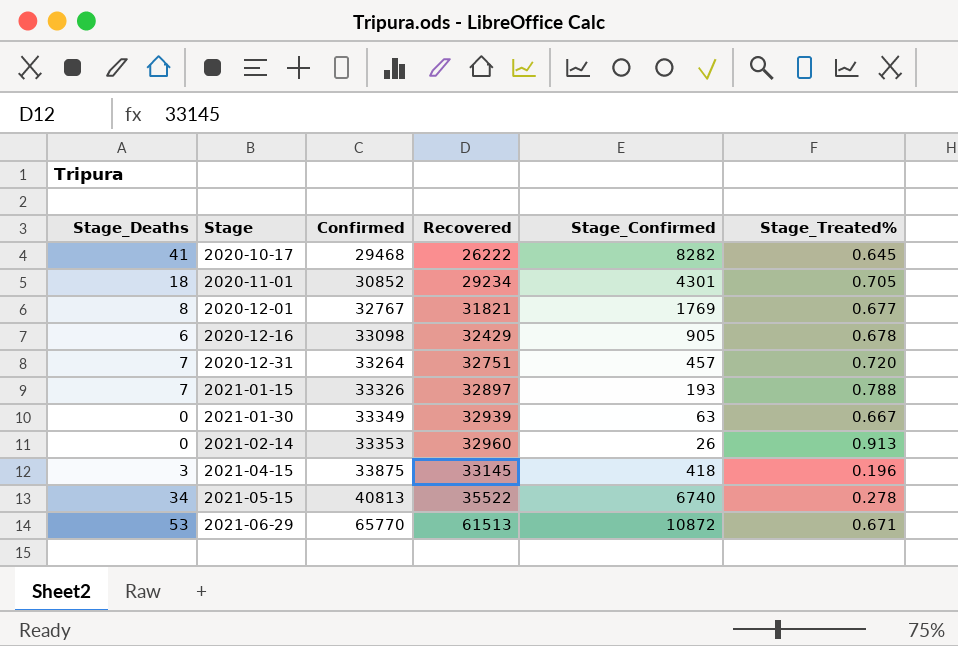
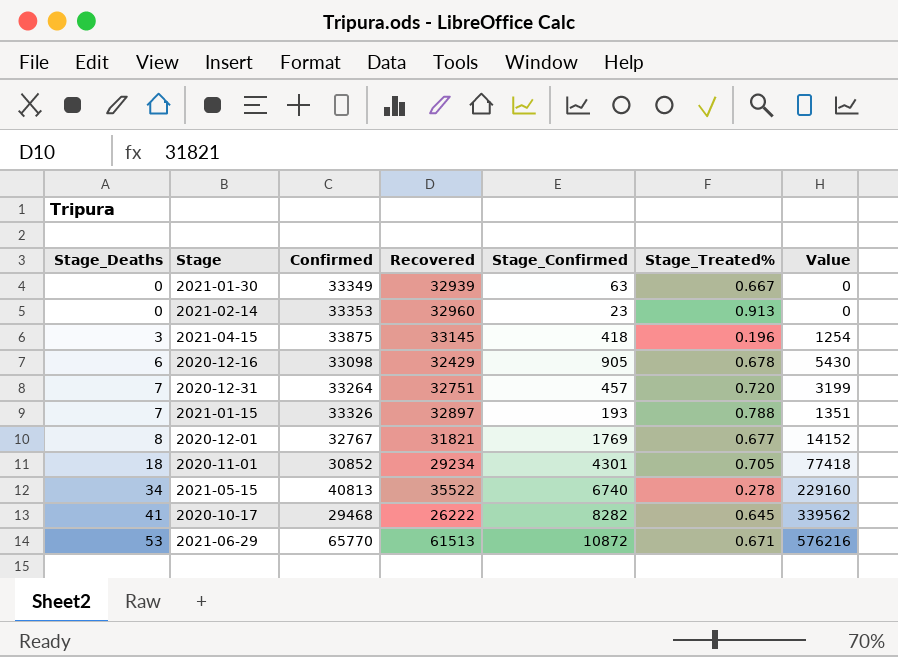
row order: Stage ascending -> Stage_Deaths ascending
column Value | formula: none -> [Stage_Deaths] * [Stage_Confirmed]
2021-02-14 | Stage_Confirmed: 26 -> 23

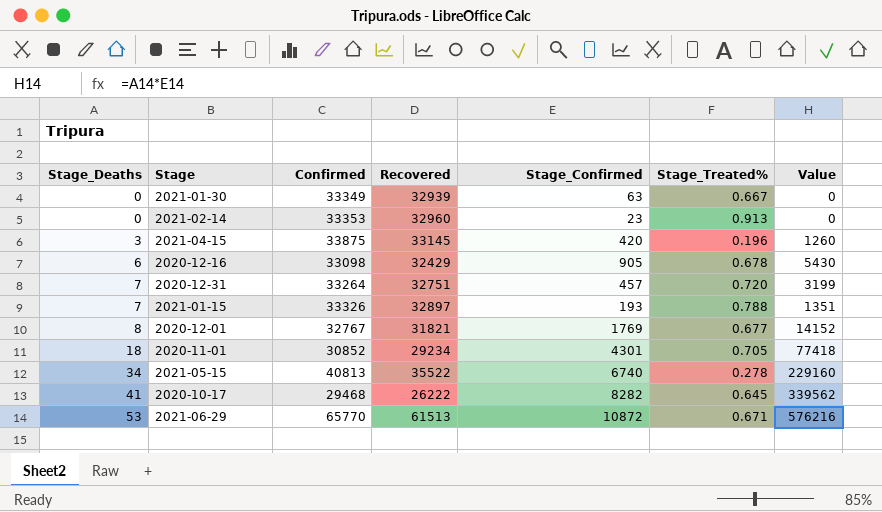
2021-04-15 | Stage_Confirmed: 418 -> 420
2021-04-15 | Value: 1254 -> 1260

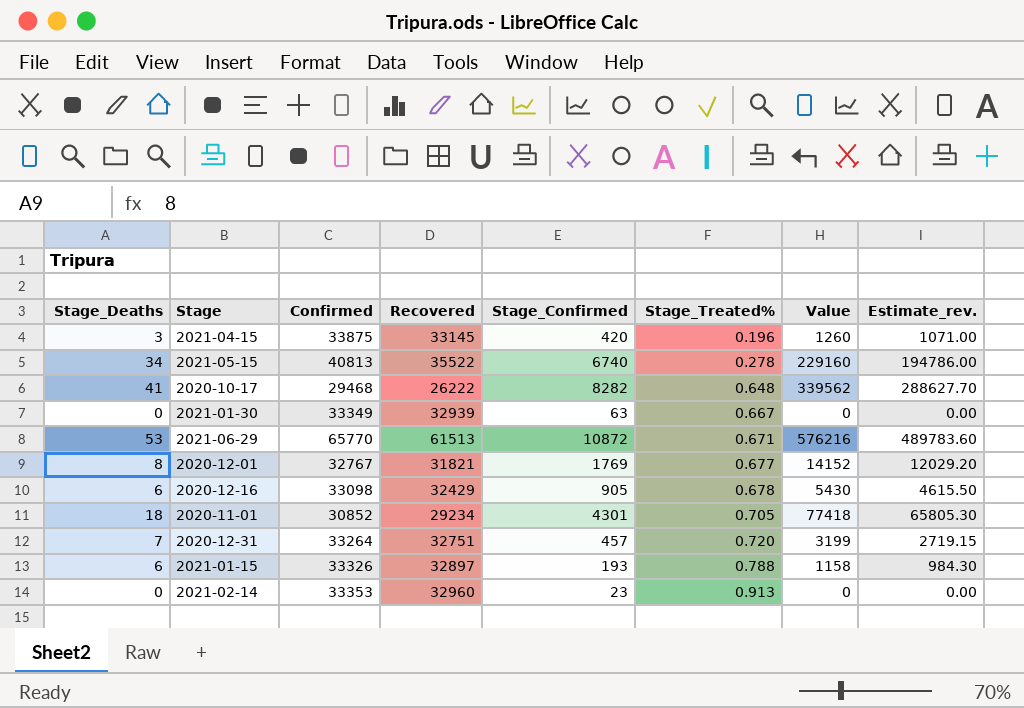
row order: Stage_Deaths ascending -> Stage_Treated% ascending
column Estimate_rev. | formula: none -> [Value] * 0.85
2020-10-17 | Stage_Treated%: 0.645 -> 0.648
2021-01-15 | Stage_Deaths: 7 -> 6
2021-01-15 | Value: 1351 -> 1158

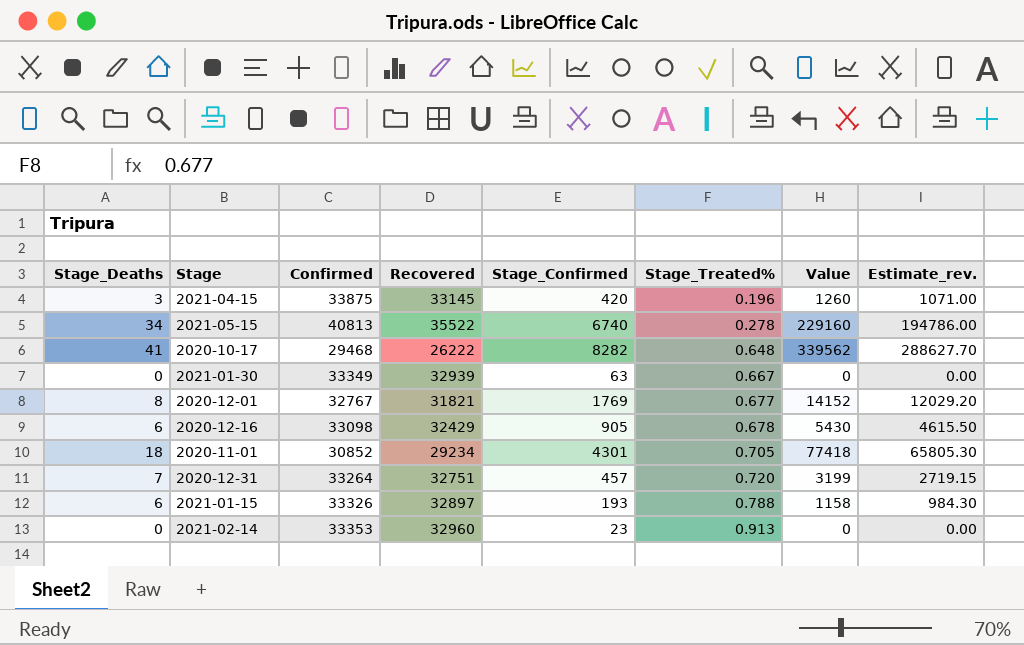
row 2021-06-29: 53 | 65770 | 61513 | 10872 | 0.671 | 576216 | 489783.60 -> none

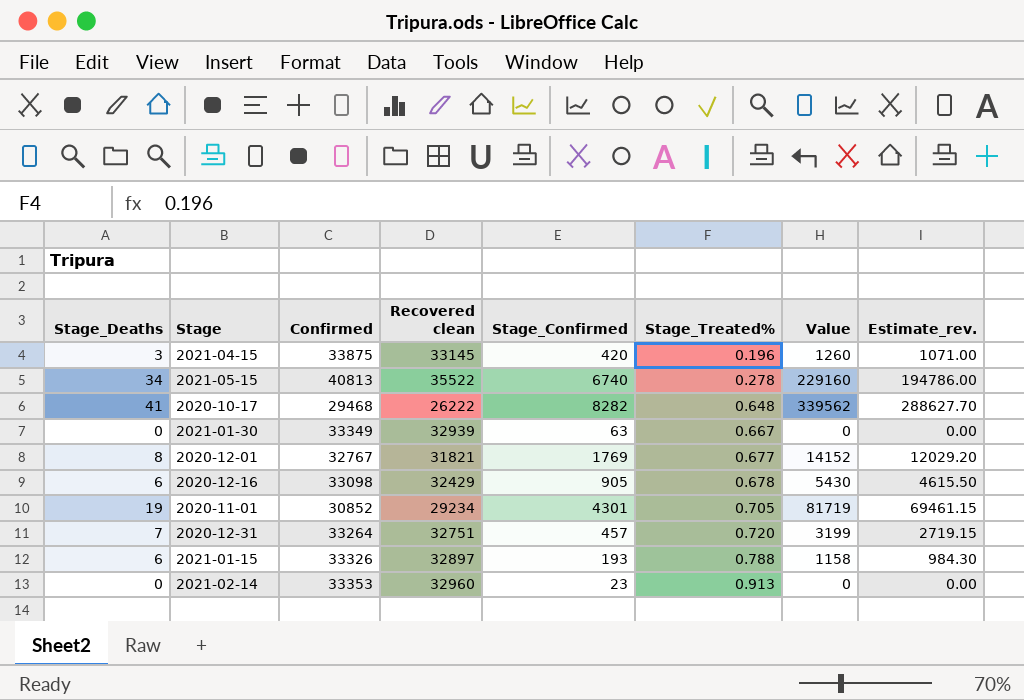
column name: Recovered -> Recovered clean
2020-11-01 | Stage_Deaths: 18 -> 19
2020-11-01 | Value: 77418 -> 81719
2020-11-01 | Estimate_rev.: 65805.30 -> 69461.15

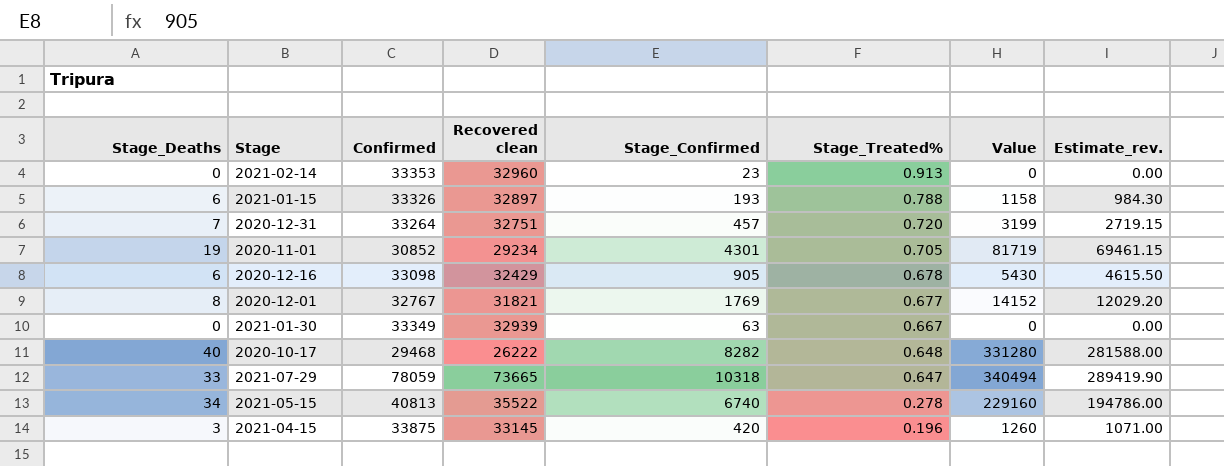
row order: Stage_Treated% ascending -> Stage_Treated% descending
2020-10-17 | Stage_Deaths: 41 -> 40
2020-10-17 | Value: 339562 -> 331280
2020-10-17 | Estimate_rev.: 288627.70 -> 281588.00
row 2021-07-29: none -> 33 | 78059 | 73665 | 10318 | 0.647 | 340494 | 289419.90

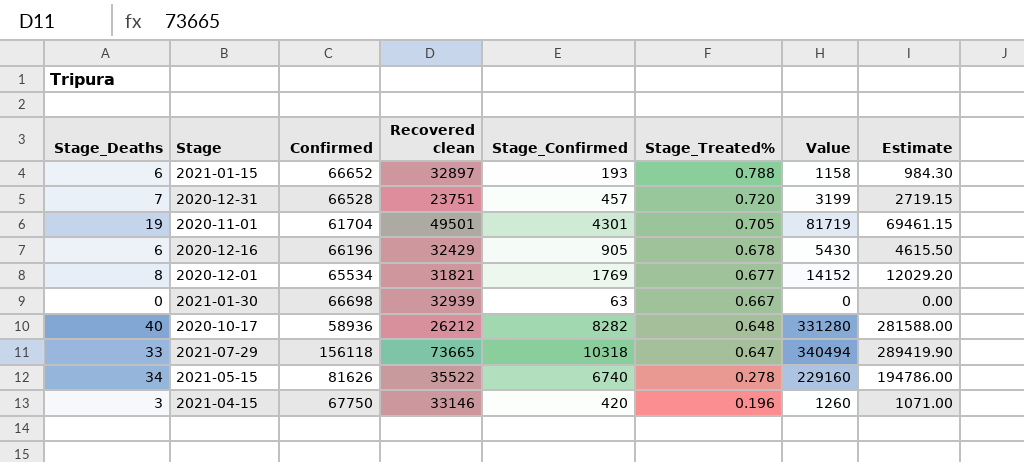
column name: Estimate_rev. -> Estimate
row 2021-02-14: 0 | 33353 | 32960 | 23 | 0.913 | 0 | 0.00 -> none
2021-01-15 | Confirmed: 33326 -> 66652
2020-12-31 | Confirmed: 33264 -> 66528
2020-12-31 | Recovered clean: 32751 -> 23751
2020-11-01 | Confirmed: 30852 -> 61704
2020-11-01 | Recovered clean: 29234 -> 49501
2020-12-16 | Confirmed: 33098 -> 66196
2020-12-01 | Confirmed: 32767 -> 65534
2021-01-30 | Confirmed: 33349 -> 66698
2020-10-17 | Confirmed: 29468 -> 58936
2020-10-17 | Recovered clean: 26222 -> 26212
2021-07-29 | Confirmed: 78059 -> 156118
2021-05-15 | Confirmed: 40813 -> 81626
2021-04-15 | Confirmed: 33875 -> 67750
2021-04-15 | Recovered clean: 33145 -> 33146

